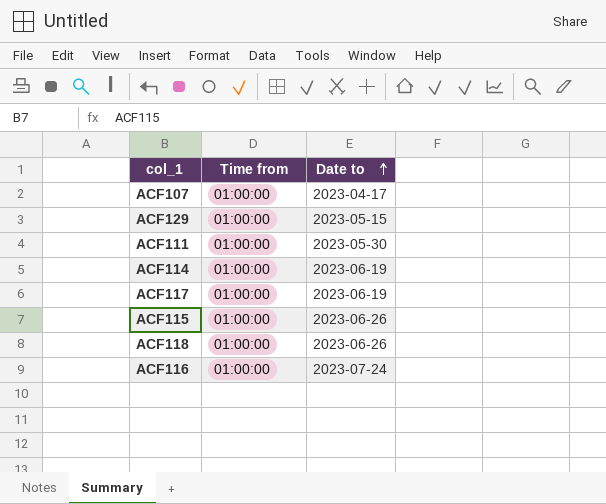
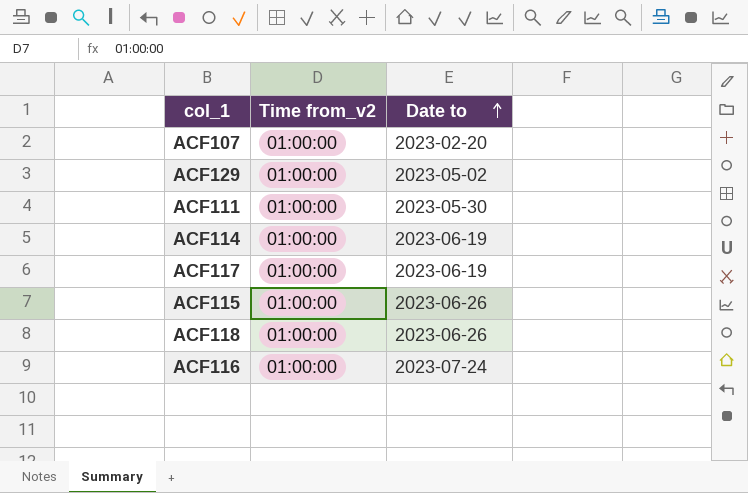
column name: Time from -> Time from_v2
ACF107 | Date to: 2023-04-17 -> 2023-02-20
ACF129 | Date to: 2023-05-15 -> 2023-05-02

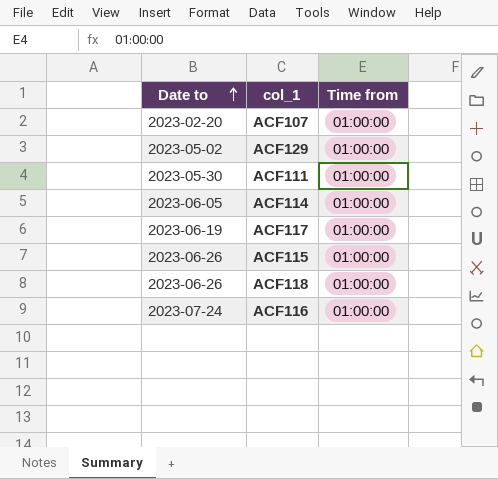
column Date to | position: 3 -> 1
column name: Time from_v2 -> Time from
ACF114 | Date to: 2023-06-19 -> 2023-06-05

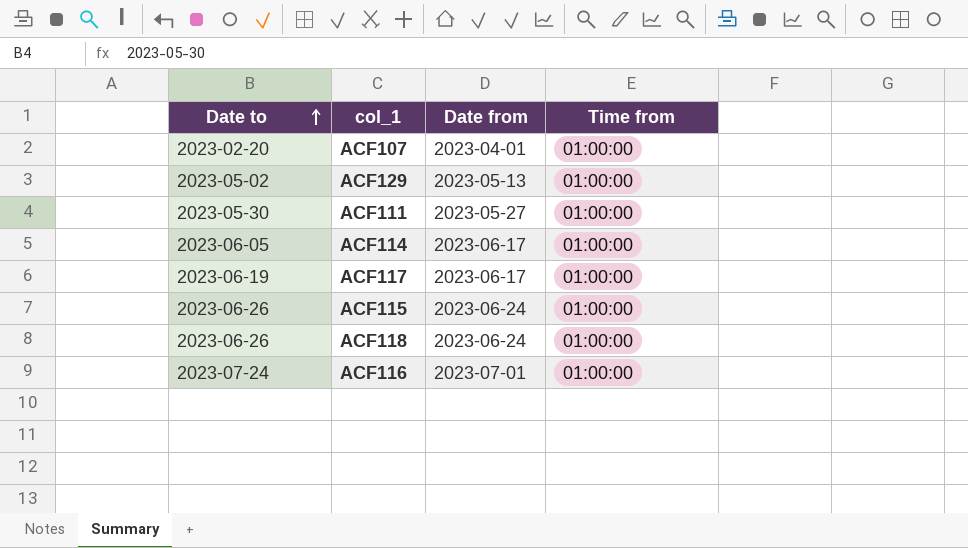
column Date from | position: none -> 3

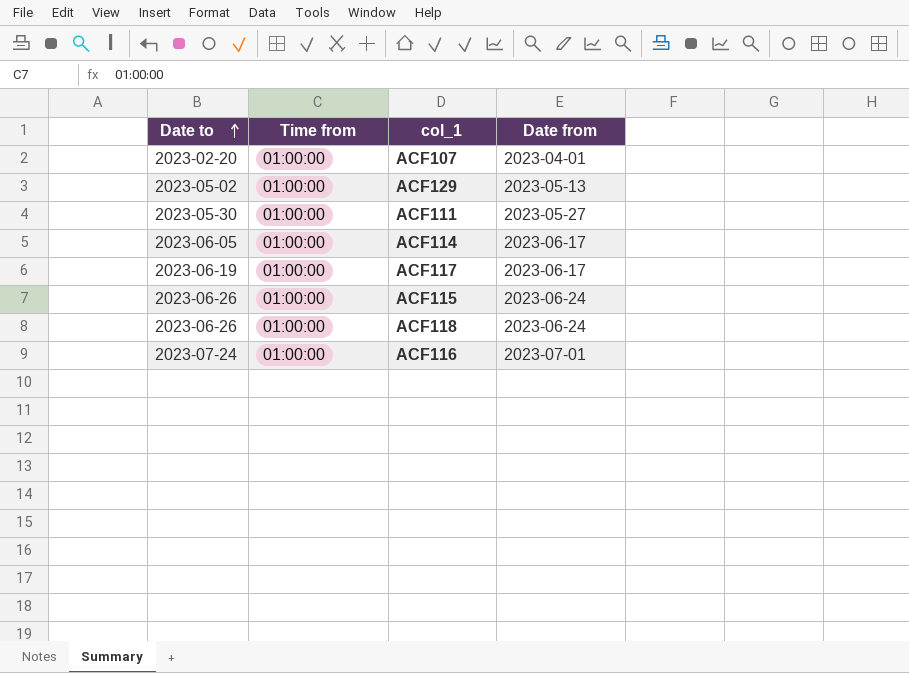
column Time from | position: 4 -> 2

